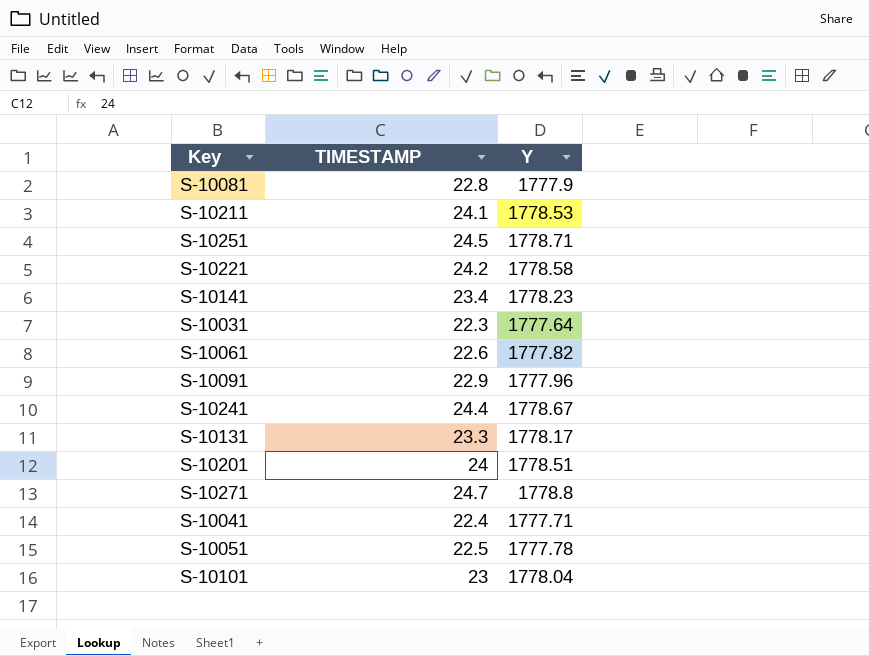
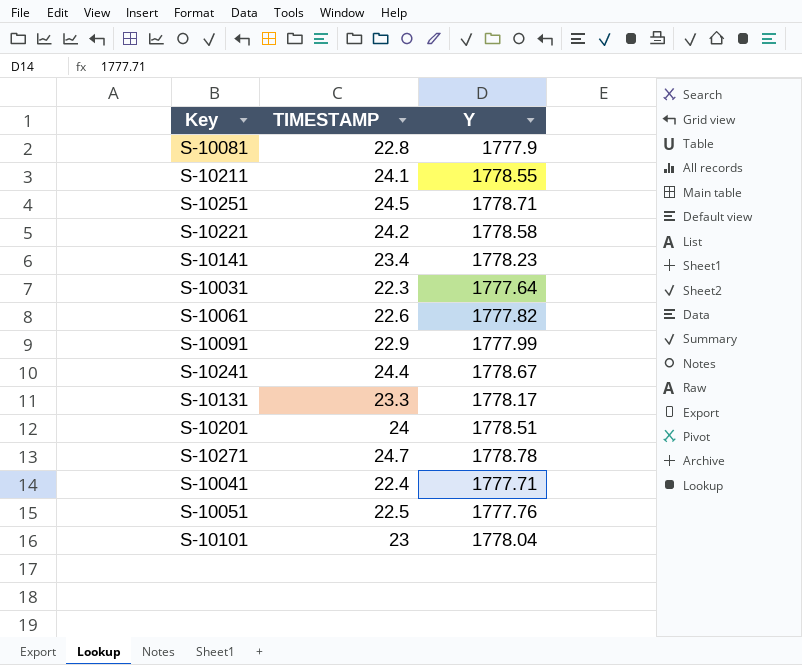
S-10211 | Y: 1778.53 -> 1778.55
S-10091 | Y: 1777.96 -> 1777.99
S-10271 | Y: 1778.8 -> 1778.78
S-10051 | Y: 1777.78 -> 1777.76

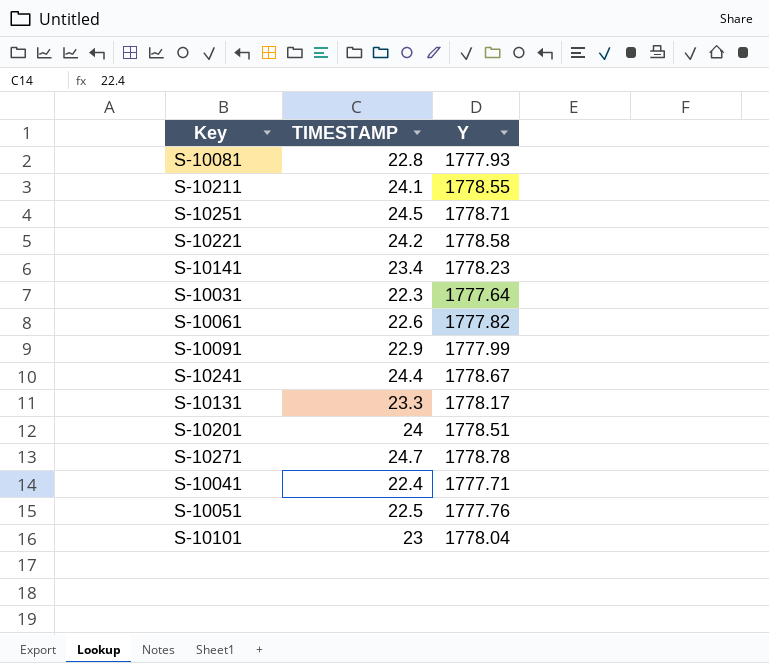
S-10081 | Y: 1777.9 -> 1777.93

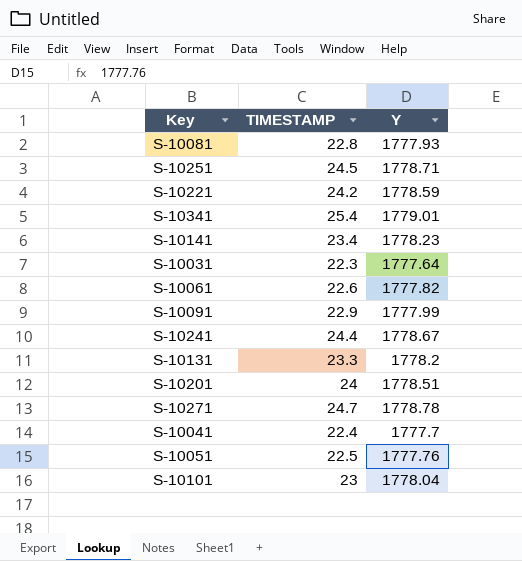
row S-10211: 24.1 | 1778.55 -> none
S-10221 | Y: 1778.58 -> 1778.59
row S-10341: none -> 25.4 | 1779.01
S-10131 | Y: 1778.17 -> 1778.2
S-10041 | Y: 1777.71 -> 1777.7

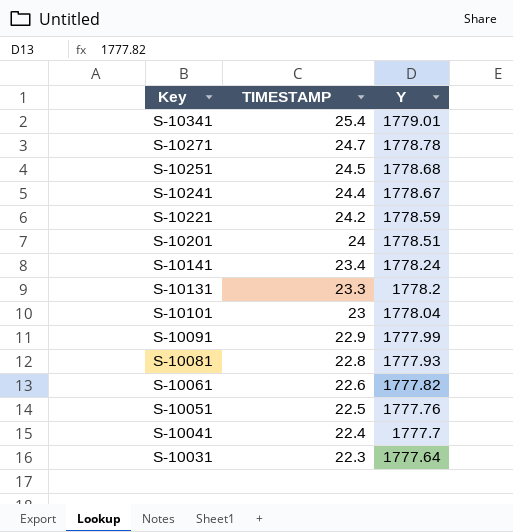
row order: none -> Key descending
S-10251 | Y: 1778.71 -> 1778.68
S-10141 | Y: 1778.23 -> 1778.24

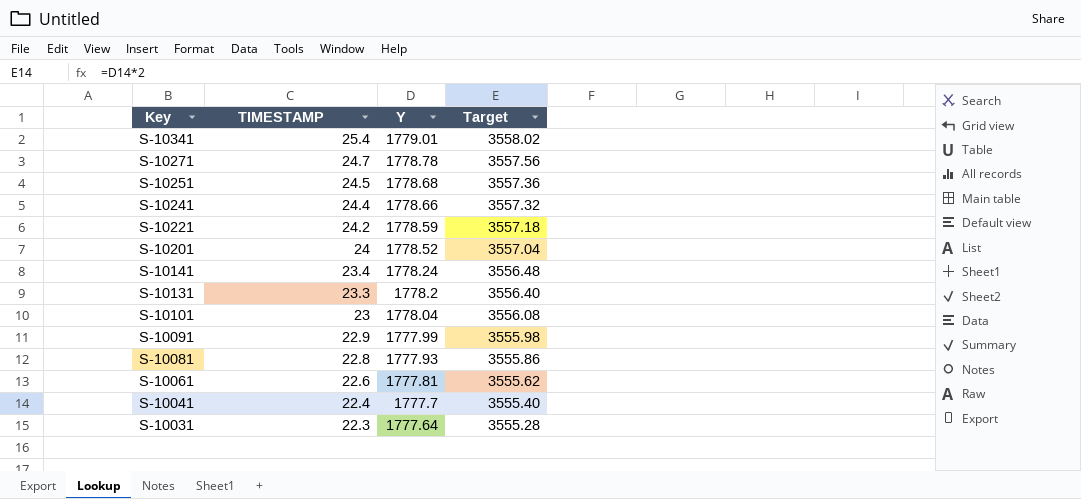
column Target | formula: none -> [Y] * 2
row S-10051: 22.5 | 1777.76 -> none
S-10241 | Y: 1778.67 -> 1778.66
S-10201 | Y: 1778.51 -> 1778.52
S-10061 | Y: 1777.82 -> 1777.81

